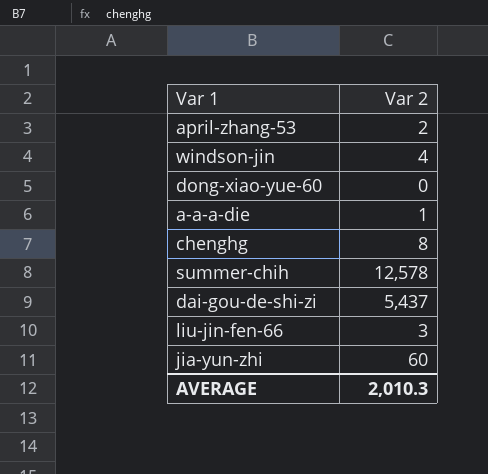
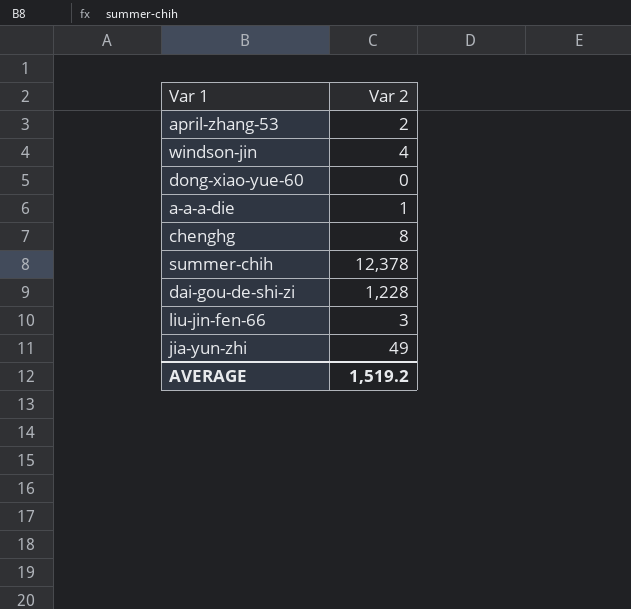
summer-chih | Var 2: 12,578 -> 12,378
dai-gou-de-shi-zi | Var 2: 5,437 -> 1,228
jia-yun-zhi | Var 2: 60 -> 49
AVERAGE | Var 2: 2,010.3 -> 1,519.2

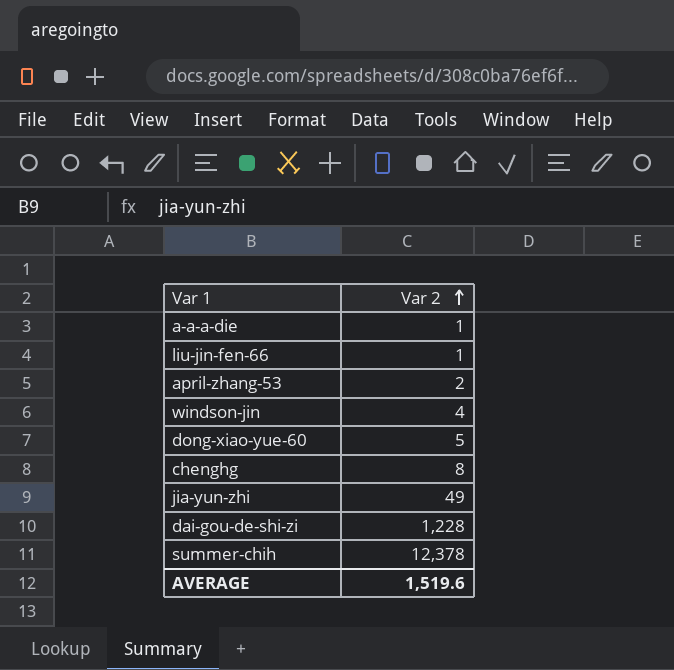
row order: none -> Var 2 ascending
liu-jin-fen-66 | Var 2: 3 -> 1
dong-xiao-yue-60 | Var 2: 0 -> 5
AVERAGE | Var 2: 1,519.2 -> 1,519.6

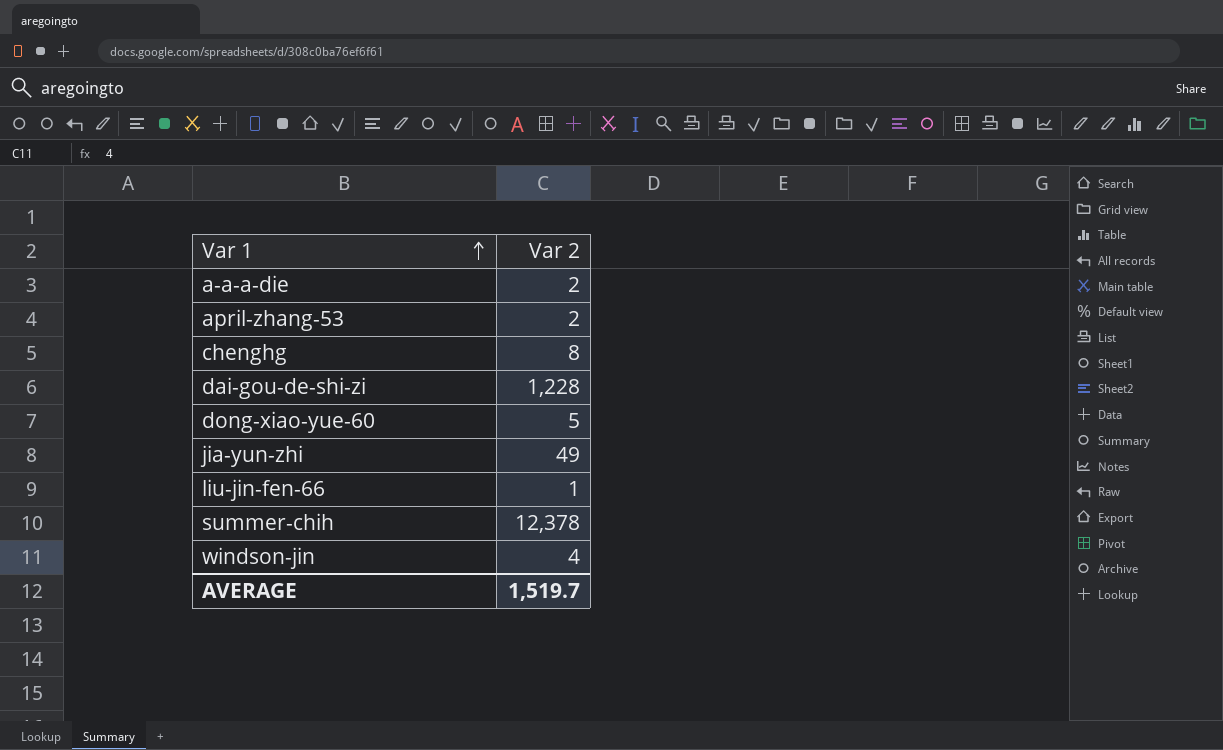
row order: Var 2 ascending -> Var 1 ascending
a-a-a-die | Var 2: 1 -> 2
AVERAGE | Var 2: 1,519.6 -> 1,519.7

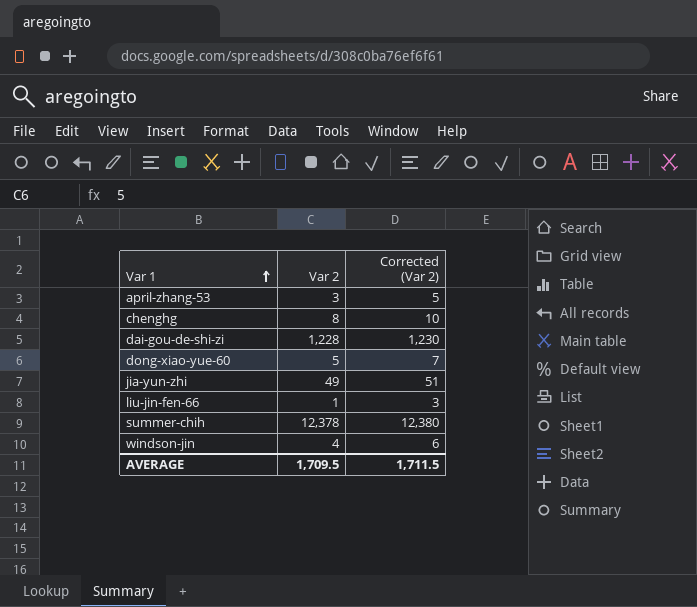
column Corrected (Var 2) | formula: none -> [Var 2] + 2
row a-a-a-die: 2 -> none
april-zhang-53 | Var 2: 2 -> 3
AVERAGE | Var 2: 1,519.7 -> 1,709.5

